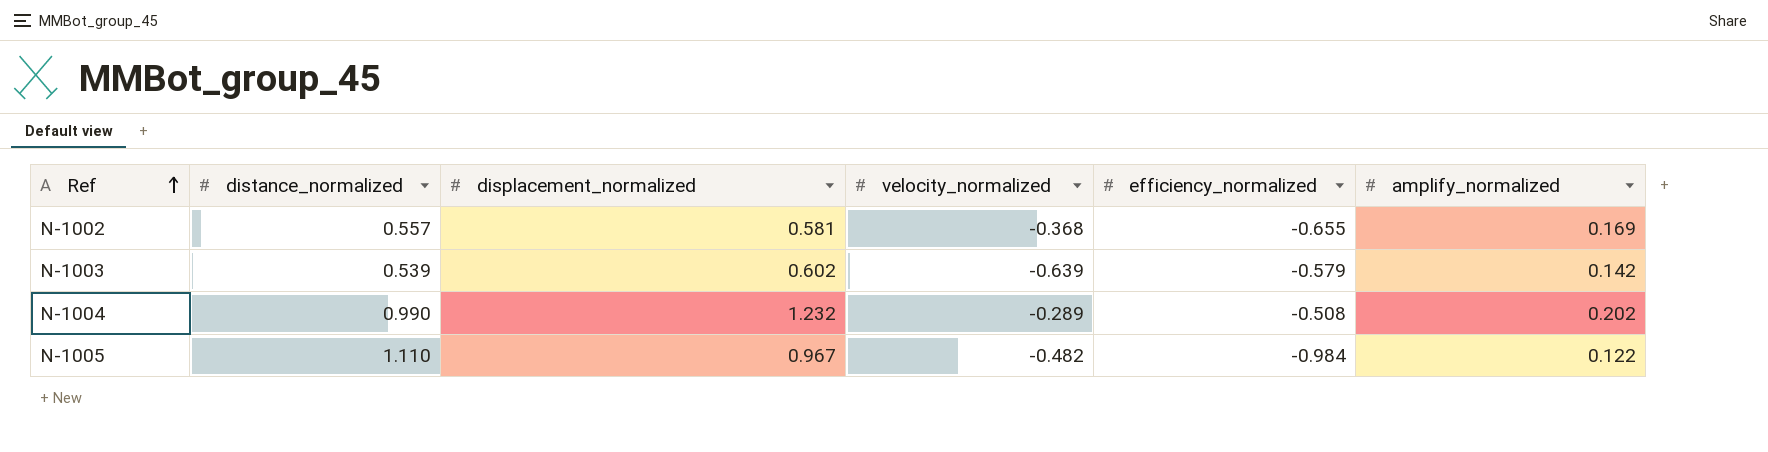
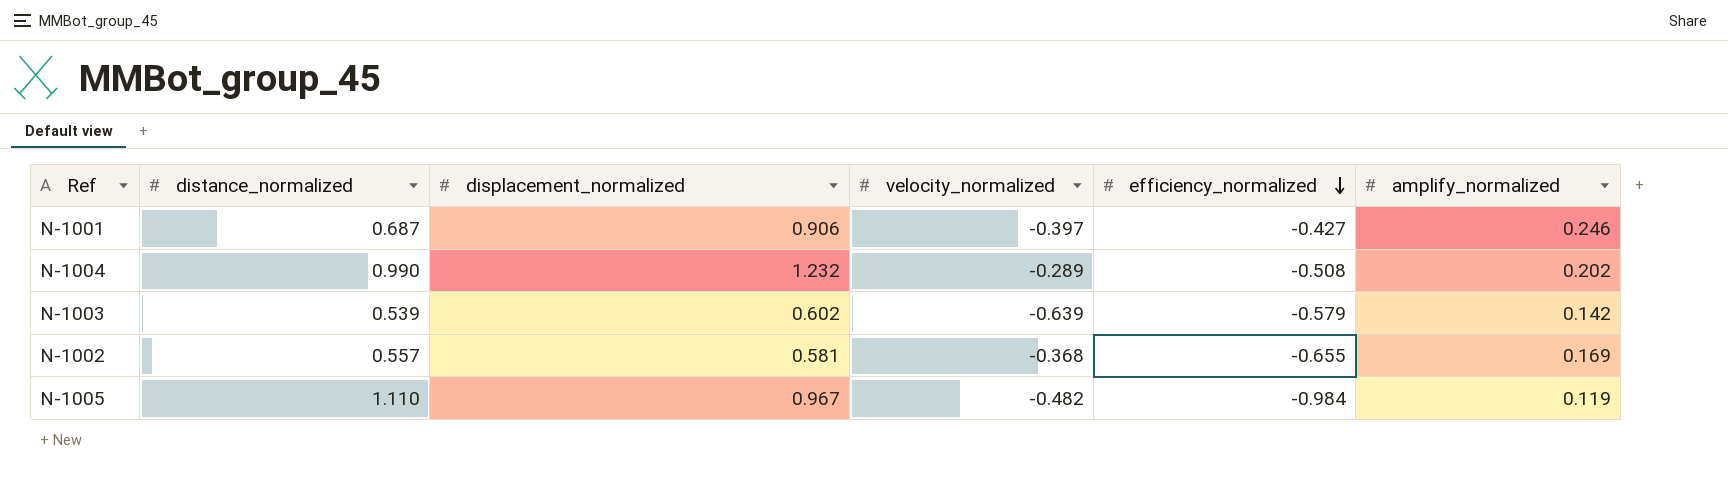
row order: Ref ascending -> efficiency_normalized descending
row N-1001: none -> 0.687 | 0.906 | -0.397 | -0.427 | 0.246
N-1005 | amplify_normalized: 0.122 -> 0.119

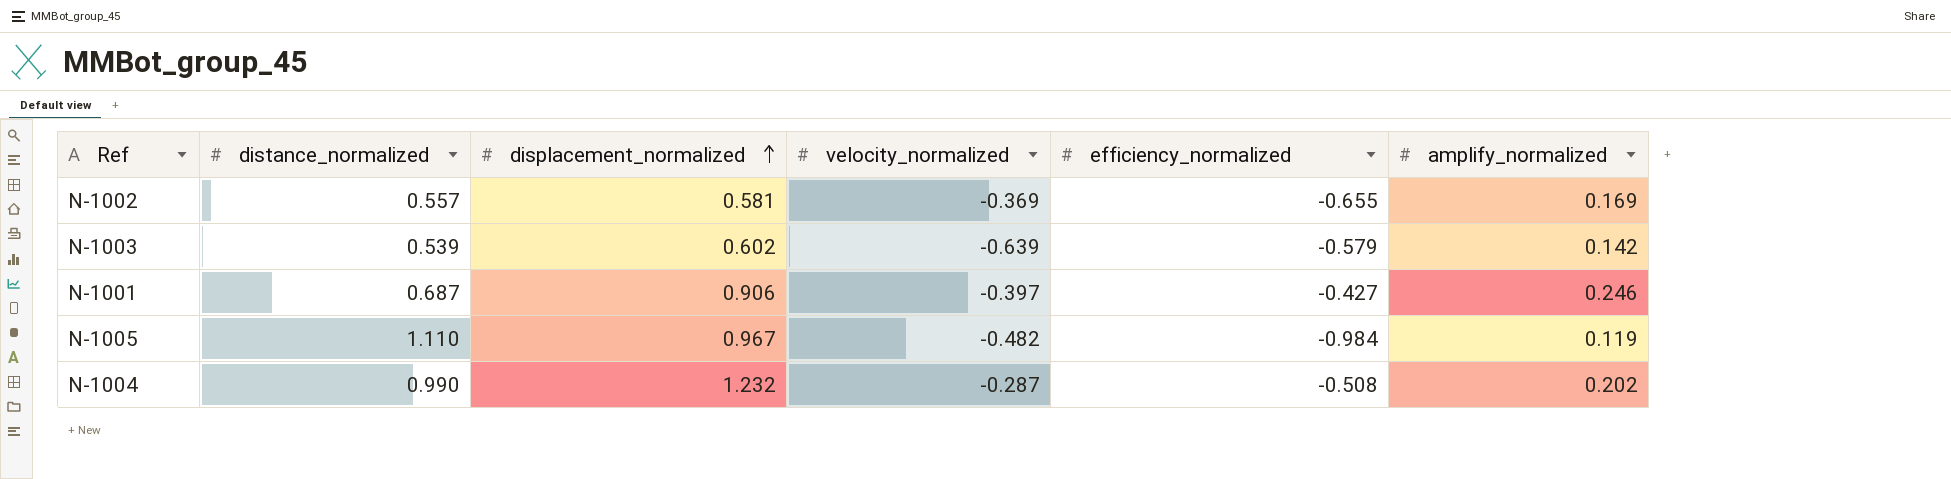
row order: efficiency_normalized descending -> displacement_normalized ascending
N-1002 | velocity_normalized: -0.368 -> -0.369
N-1004 | velocity_normalized: -0.289 -> -0.287

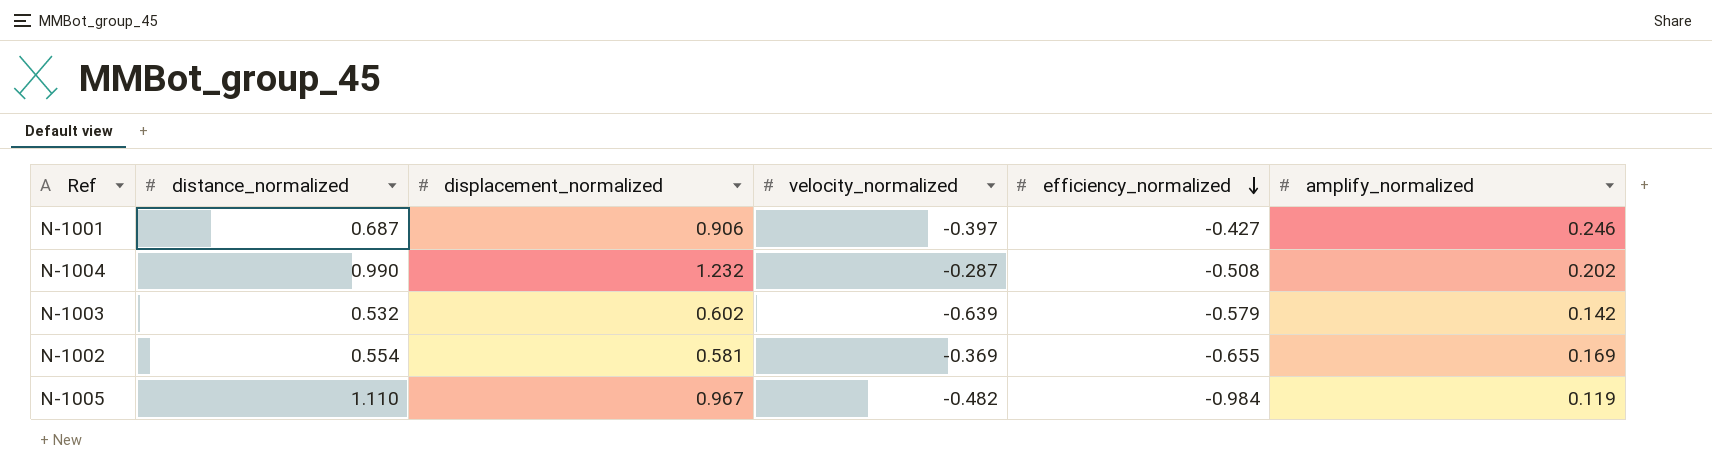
row order: displacement_normalized ascending -> efficiency_normalized descending
N-1003 | distance_normalized: 0.539 -> 0.532
N-1002 | distance_normalized: 0.557 -> 0.554

